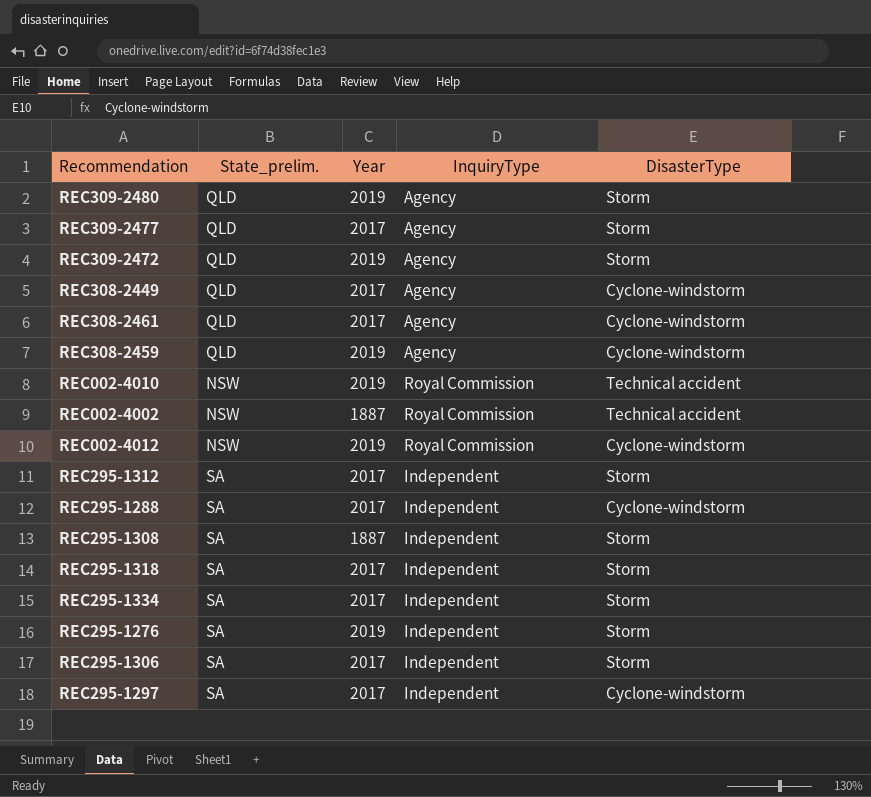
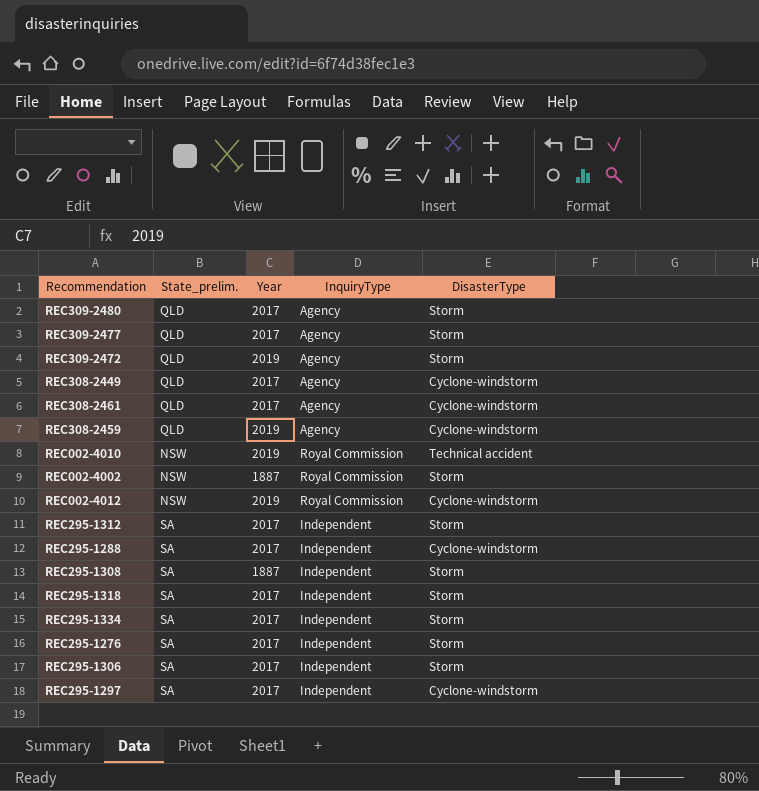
REC309-2480 | Year: 2019 -> 2017
REC002-4002 | DisasterType: Technical accident -> Storm
REC295-1276 | Year: 2019 -> 2017

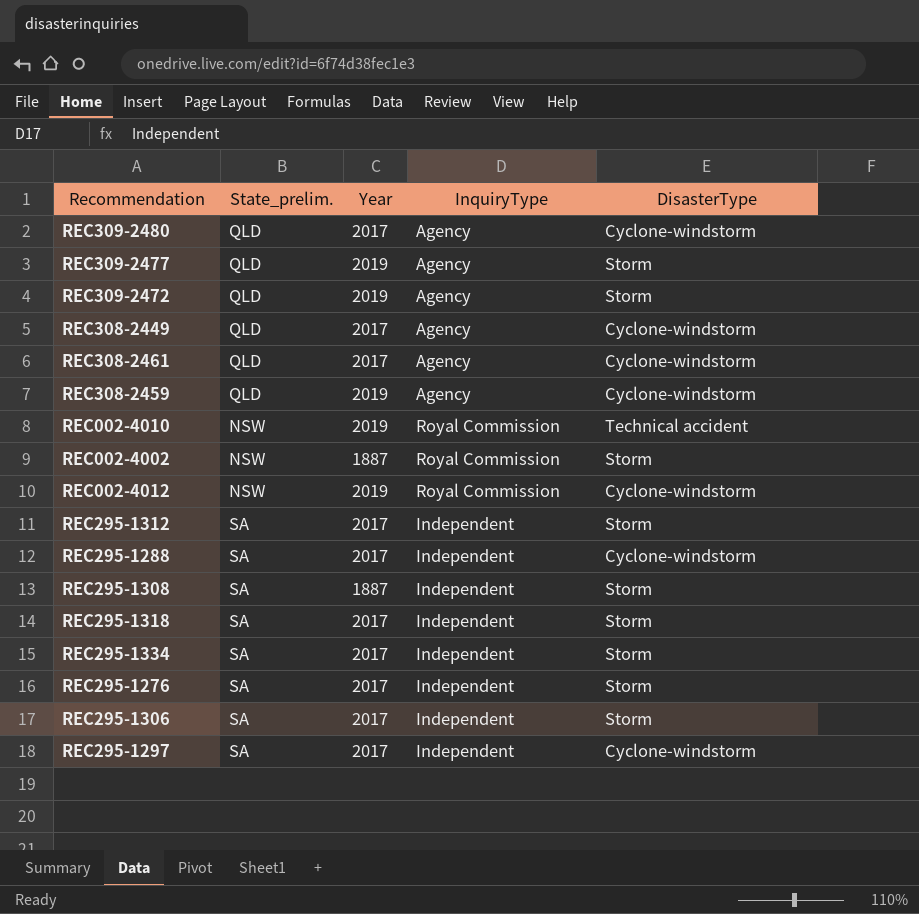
REC309-2480 | DisasterType: Storm -> Cyclone-windstorm
REC309-2477 | Year: 2017 -> 2019

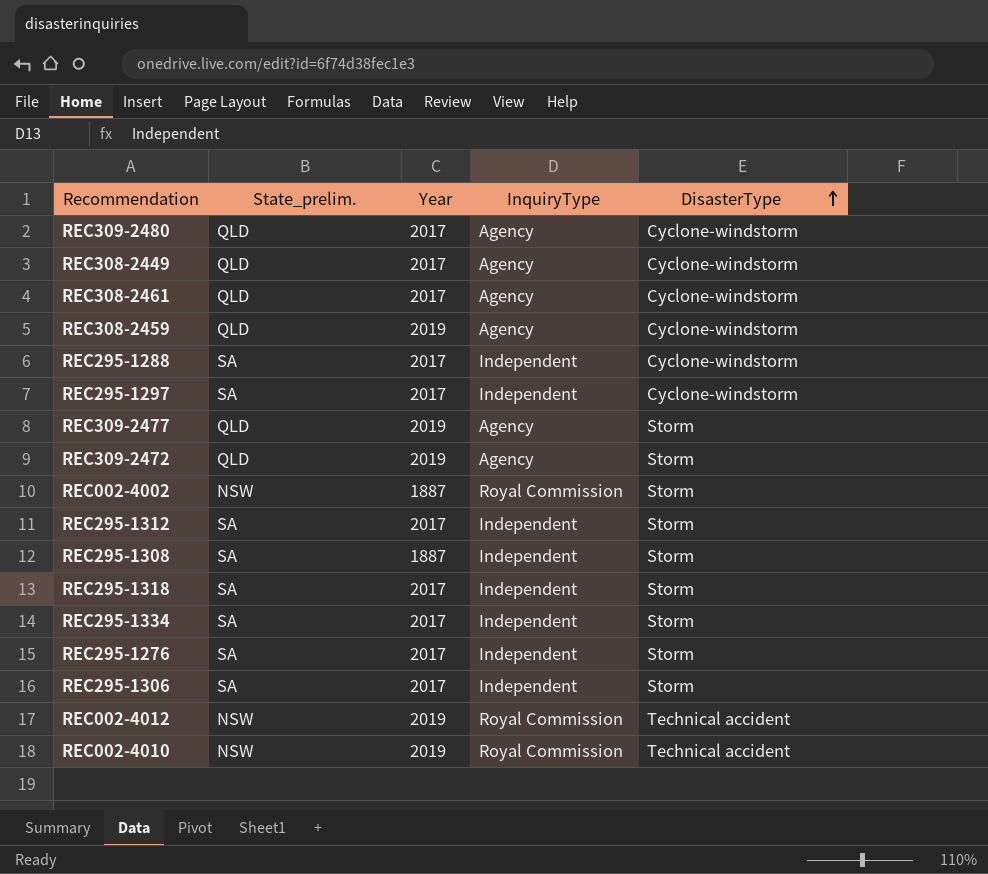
row order: none -> DisasterType ascending
REC002-4012 | DisasterType: Cyclone-windstorm -> Technical accident

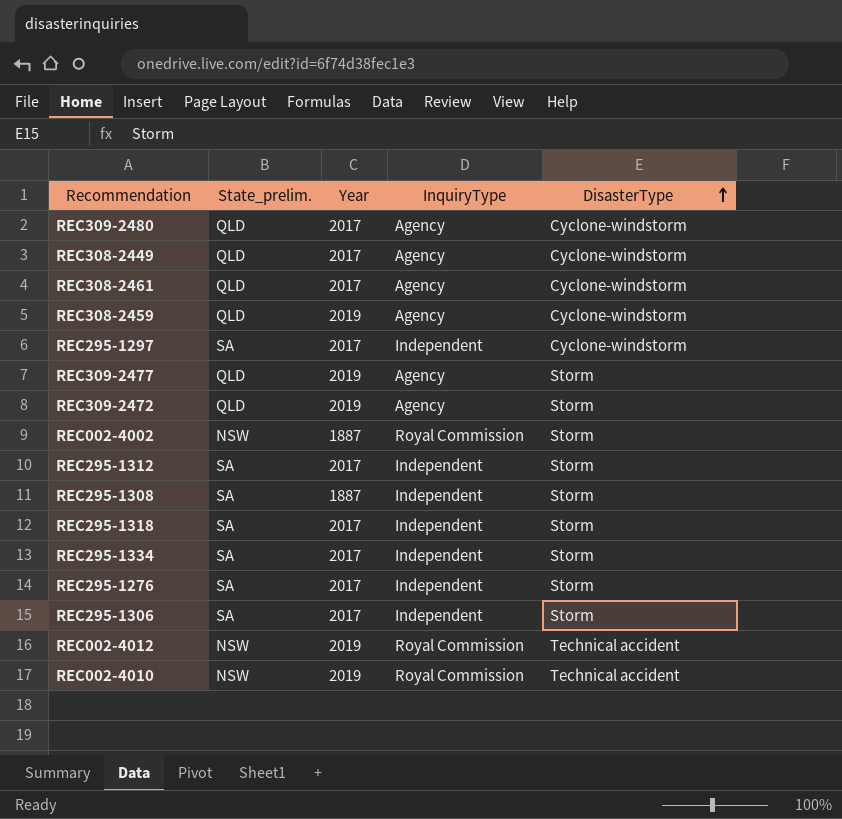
row REC295-1288: SA | 2017 | Independent | Cyclone-windstorm -> none

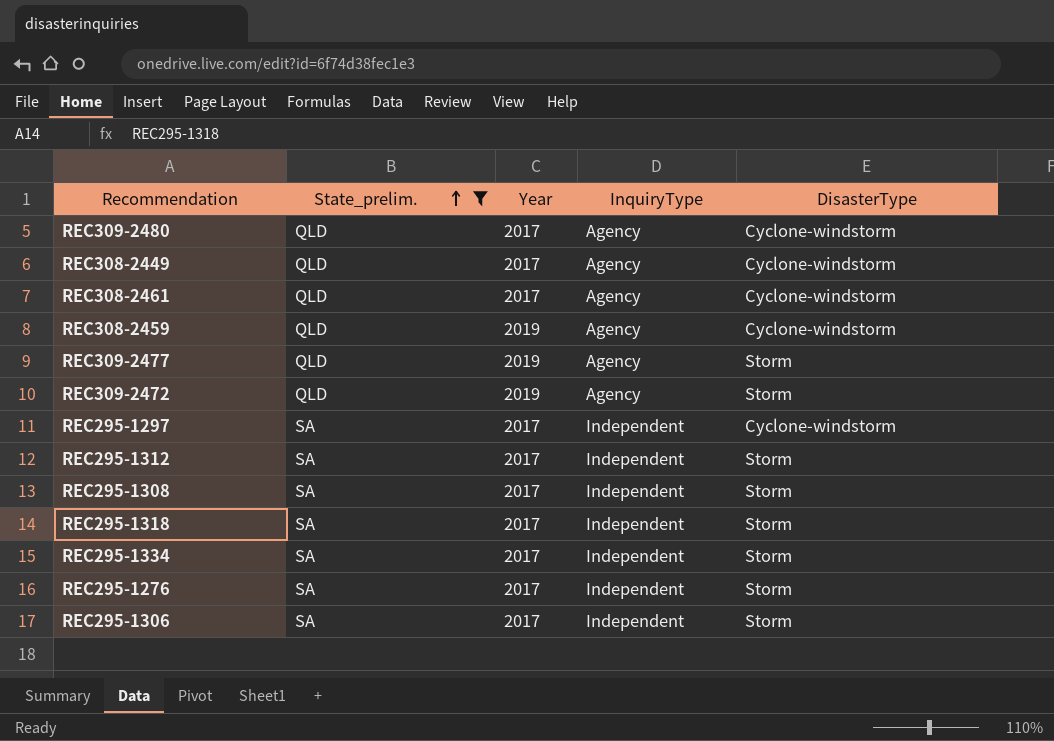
filter: none -> State_prelim. != NSW
row order: DisasterType ascending -> State_prelim. ascending
REC295-1308 | Year: 1887 -> 2017

